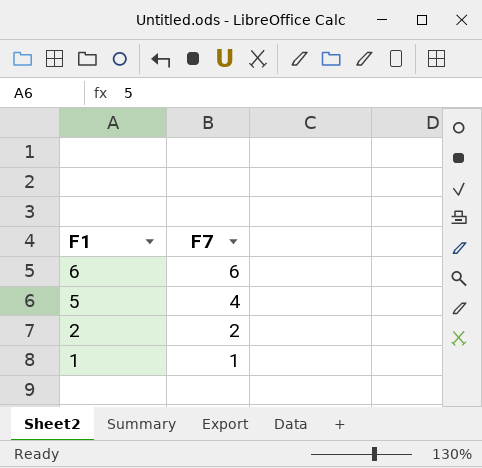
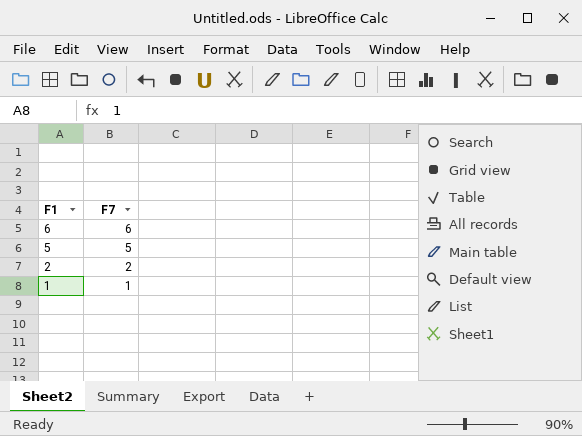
5 | F7: 4 -> 5

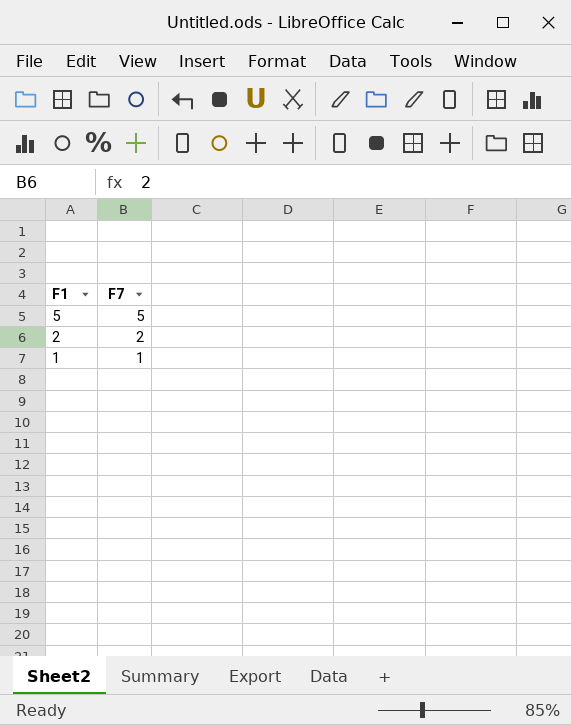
row 6: 6 -> none

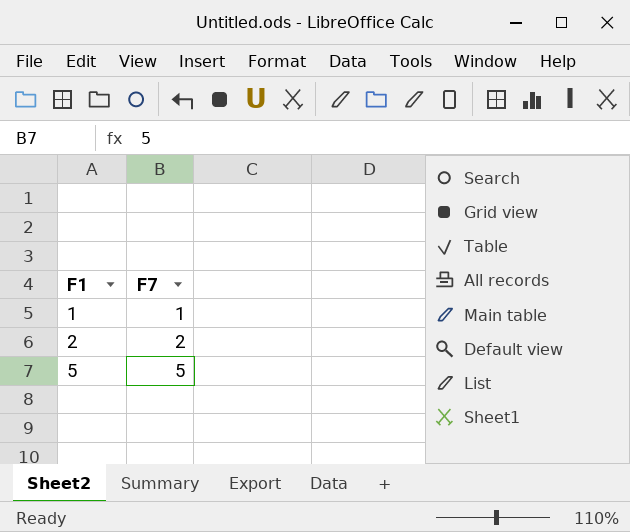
row order: F1 descending -> F1 ascending

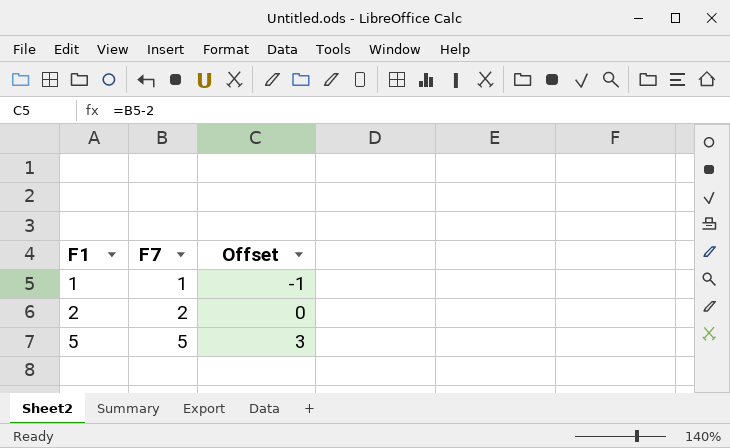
column Offset | formula: none -> [F7] - 2

